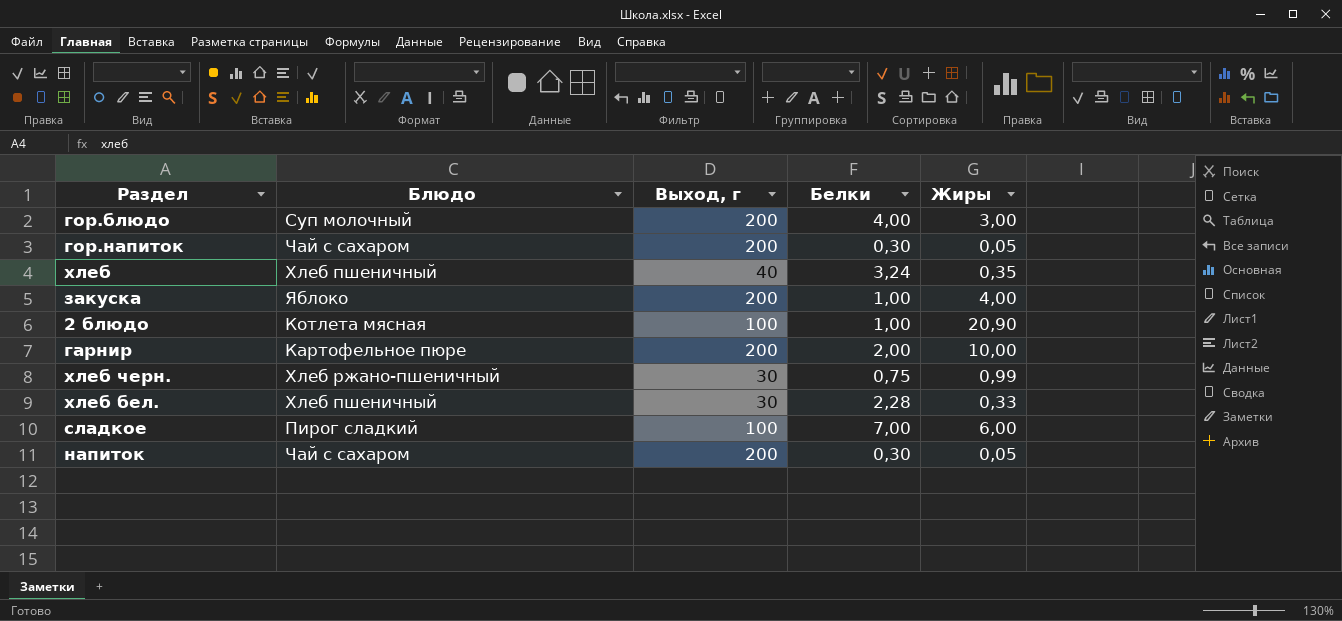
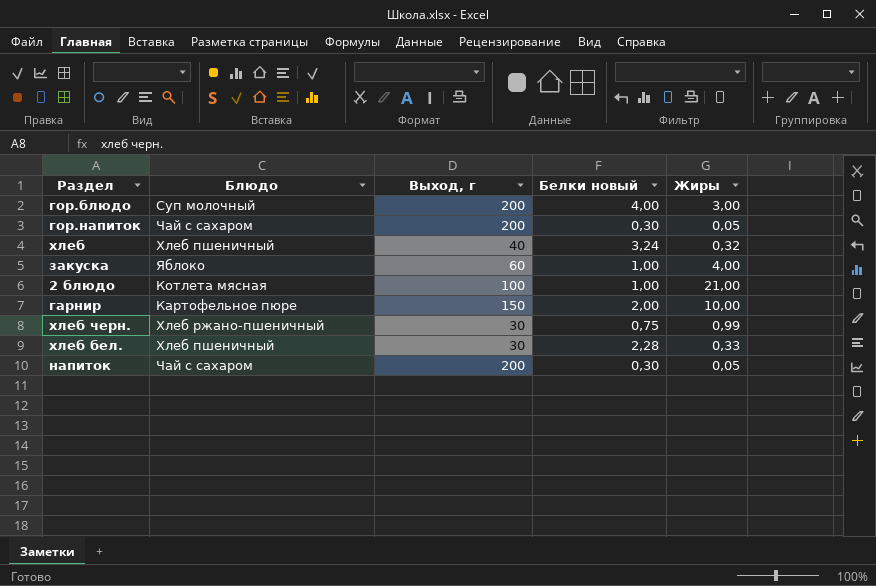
column name: Белки -> Белки новый
row сладкое: Пирог сладкий | 100 | 7,00 | 6,00 -> none
хлеб | Жиры: 0,35 -> 0,32
закуска | Выход, г: 200 -> 60
2 блюдо | Жиры: 20,90 -> 21,00
гарнир | Выход, г: 200 -> 150

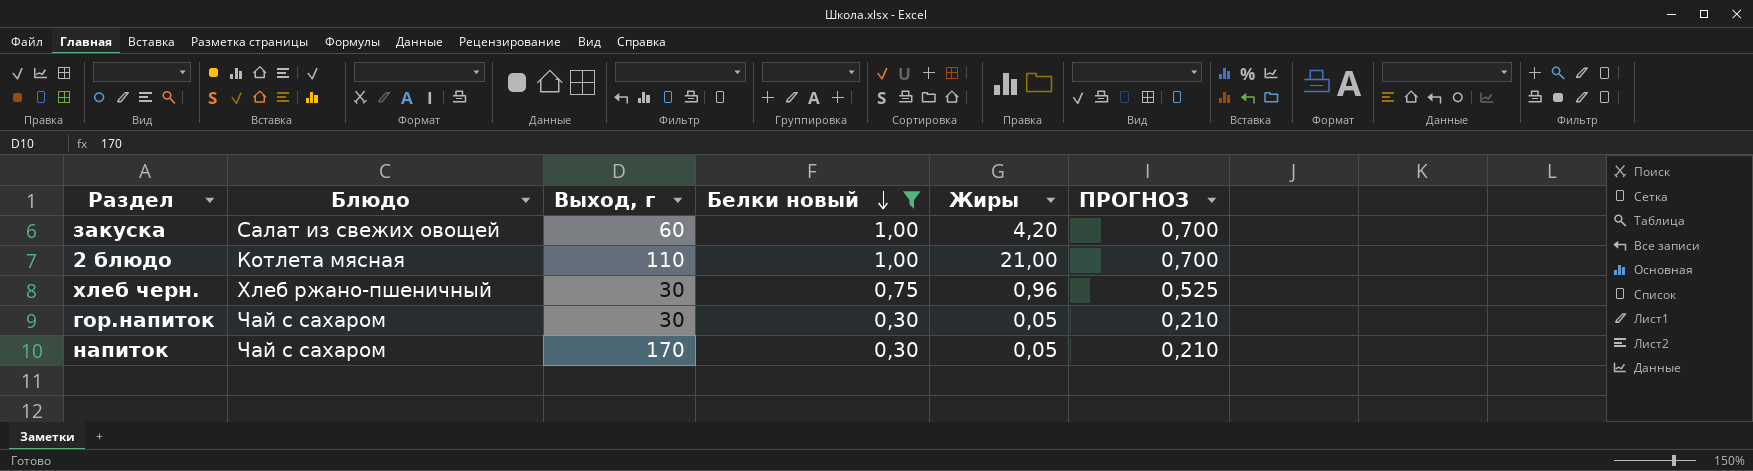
filter: none -> Белки новый <= 1,00
row order: none -> Белки новый descending
column ПРОГНОЗ | formula: none -> [Белки новый] * 0,7
закуска | Блюдо: Яблоко -> Салат из свежих овощей
закуска | Жиры: 4,00 -> 4,20
2 блюдо | Выход, г: 100 -> 110
хлеб черн. | Жиры: 0,99 -> 0,96
гор.напиток | Выход, г: 200 -> 30
напиток | Выход, г: 200 -> 170

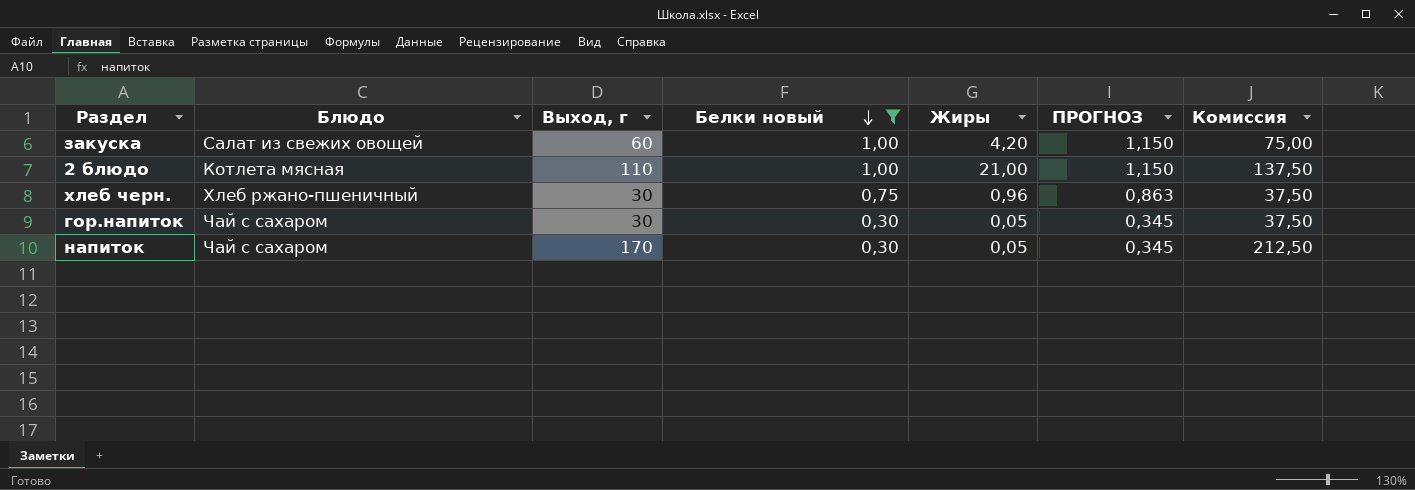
column ПРОГНОЗ | formula: [Белки новый] * 0,7 -> [Белки новый] * 1,15
column Комиссия | formula: none -> [Выход, г] * 1,25

